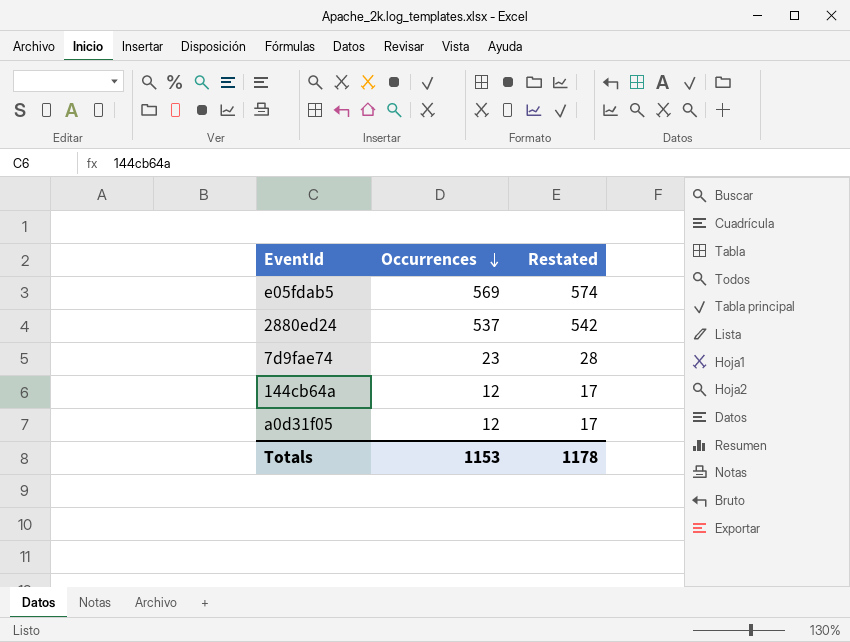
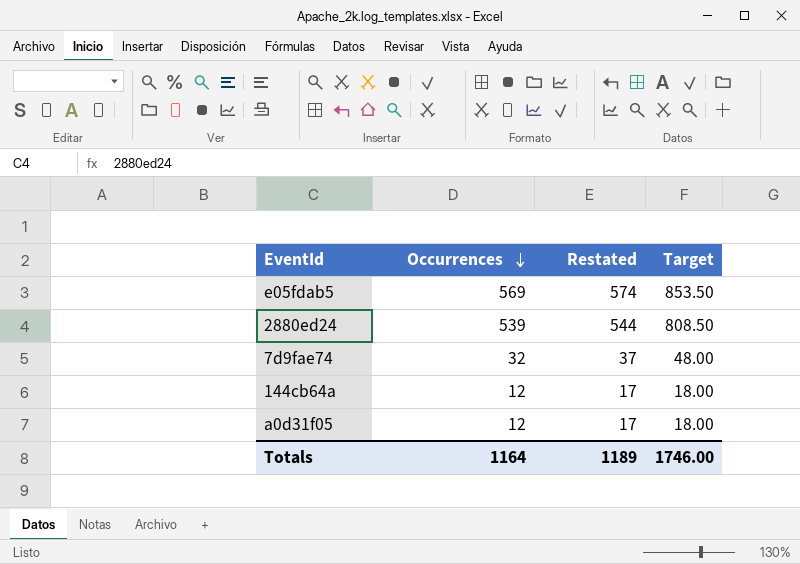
column Target | formula: none -> [Occurrences] * 1.5
2880ed24 | Occurrences: 537 -> 539
2880ed24 | Restated: 542 -> 544
7d9fae74 | Occurrences: 23 -> 32
7d9fae74 | Restated: 28 -> 37
Totals | Occurrences: 1153 -> 1164
Totals | Restated: 1178 -> 1189

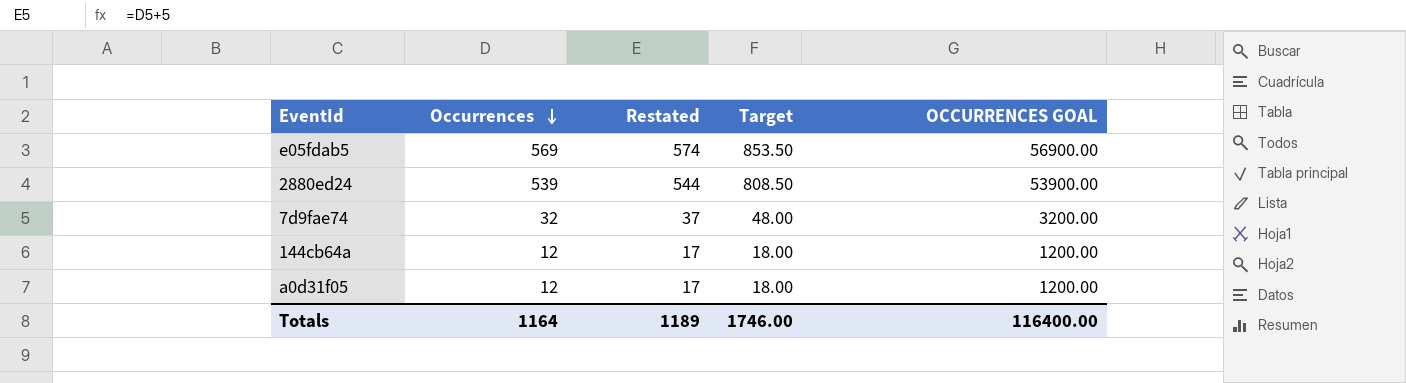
column OCCURRENCES GOAL | formula: none -> [Occurrences] * 100

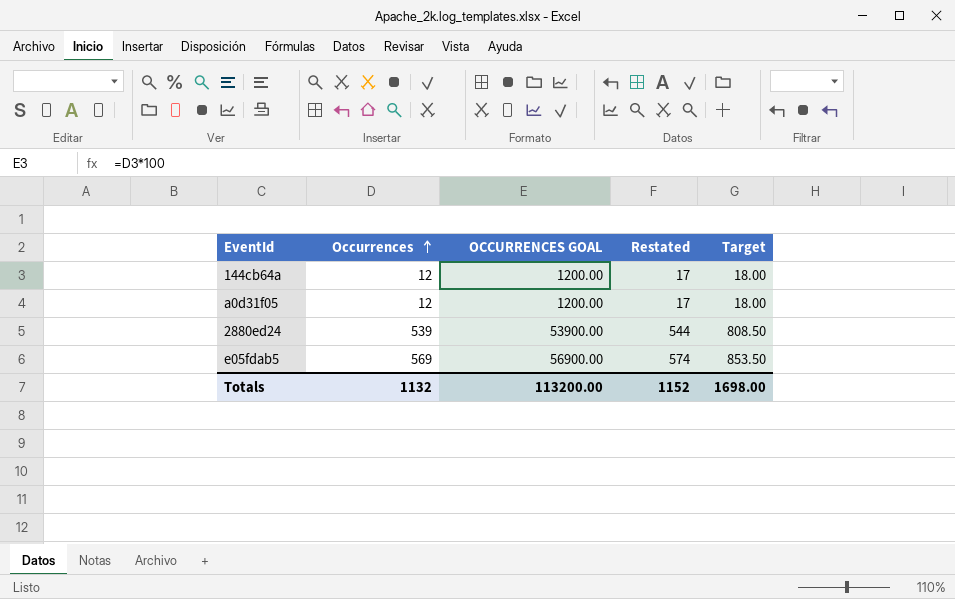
row order: Occurrences descending -> Occurrences ascending
column OCCURRENCES GOAL | position: 5 -> 3
row 7d9fae74: 32 | 37 | 48.00 | 3200.00 -> none
Totals | Occurrences: 1164 -> 1132
Totals | OCCURRENCES GOAL: 116400.00 -> 113200.00
Totals | Restated: 1189 -> 1152
Totals | Target: 1746.00 -> 1698.00

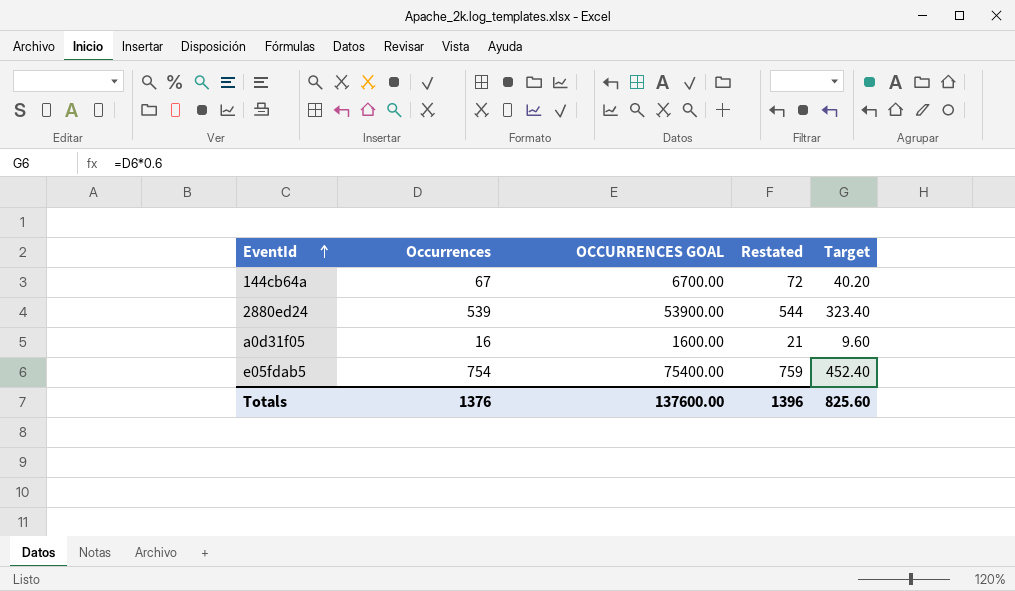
row order: Occurrences ascending -> EventId ascending
column Target | formula: [Occurrences] * 1.5 -> [Occurrences] * 0.6
144cb64a | Occurrences: 12 -> 67
144cb64a | OCCURRENCES GOAL: 1200.00 -> 6700.00
144cb64a | Restated: 17 -> 72
a0d31f05 | Occurrences: 12 -> 16
a0d31f05 | OCCURRENCES GOAL: 1200.00 -> 1600.00
a0d31f05 | Restated: 17 -> 21
e05fdab5 | Occurrences: 569 -> 754
e05fdab5 | OCCURRENCES GOAL: 56900.00 -> 75400.00
e05fdab5 | Restated: 574 -> 759
Totals | Occurrences: 1132 -> 1376
Totals | OCCURRENCES GOAL: 113200.00 -> 137600.00
Totals | Restated: 1152 -> 1396
Totals | Target: 1698.00 -> 825.60

